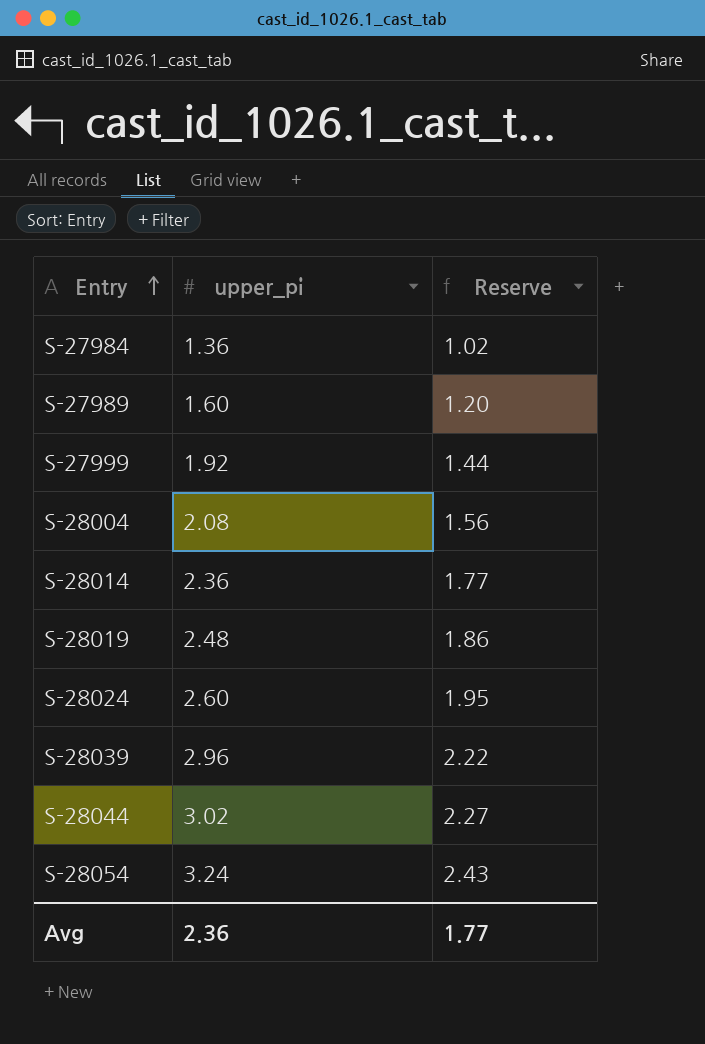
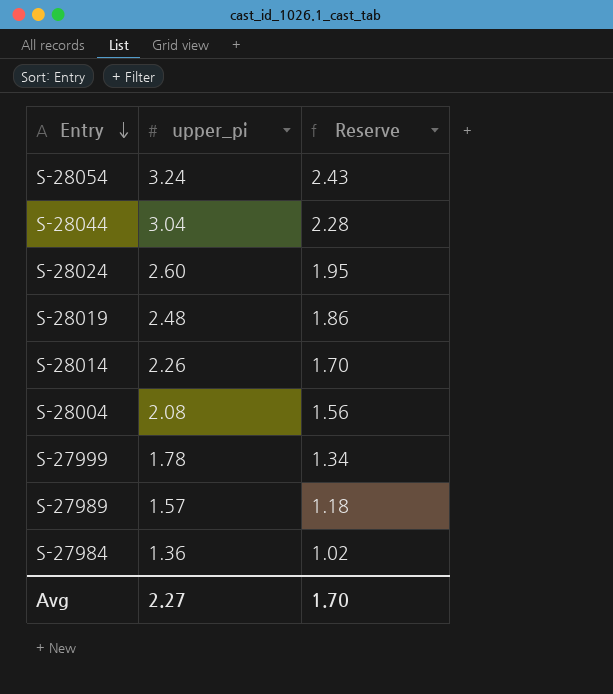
row order: Entry ascending -> Entry descending
row S-28039: 2.96 | 2.22 -> none
S-28044 | upper_pi: 3.02 -> 3.04
S-28044 | Reserve: 2.27 -> 2.28
S-28014 | upper_pi: 2.36 -> 2.26
S-28014 | Reserve: 1.77 -> 1.70
S-27999 | upper_pi: 1.92 -> 1.78
S-27999 | Reserve: 1.44 -> 1.34
S-27989 | upper_pi: 1.60 -> 1.57
S-27989 | Reserve: 1.20 -> 1.18
Avg | upper_pi: 2.36 -> 2.27
Avg | Reserve: 1.77 -> 1.70

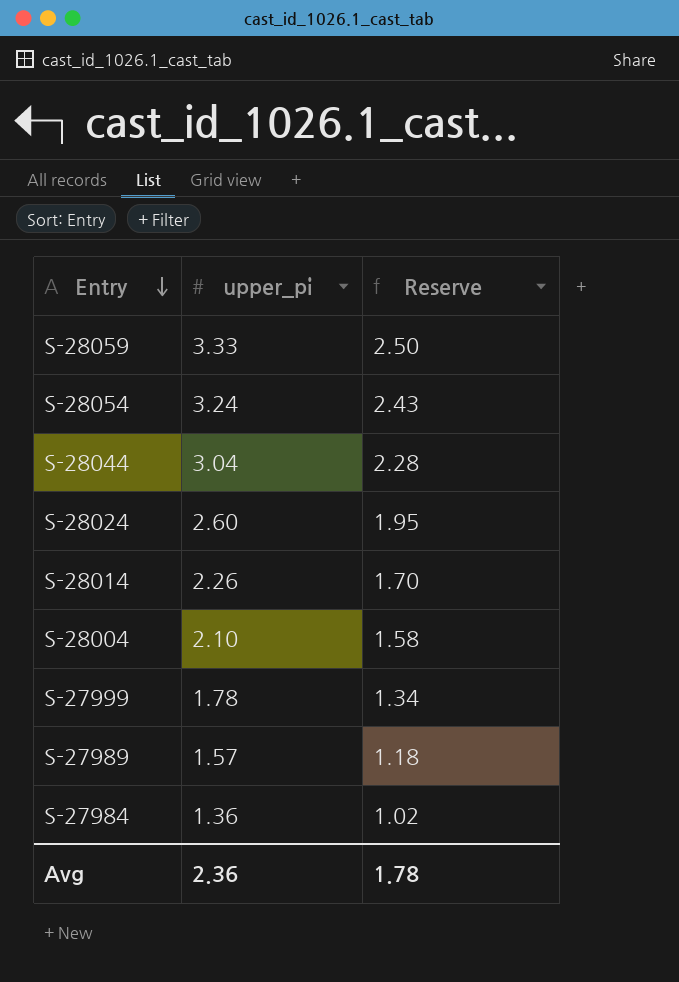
row S-28019: 2.48 | 1.86 -> none
row S-28059: none -> 3.33 | 2.50
S-28004 | upper_pi: 2.08 -> 2.10
S-28004 | Reserve: 1.56 -> 1.58
Avg | upper_pi: 2.27 -> 2.36
Avg | Reserve: 1.70 -> 1.78

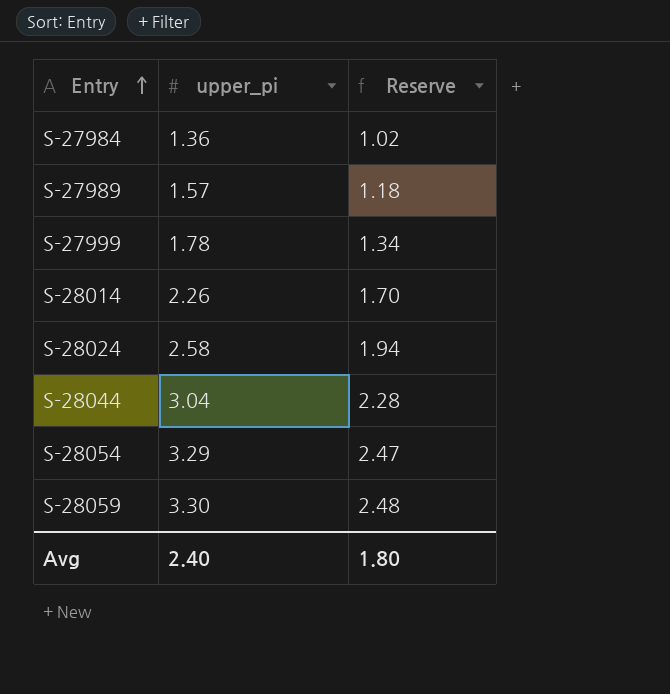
row order: Entry descending -> Entry ascending
row S-28004: 2.10 | 1.58 -> none
S-28024 | upper_pi: 2.60 -> 2.58
S-28024 | Reserve: 1.95 -> 1.94
S-28054 | upper_pi: 3.24 -> 3.29
S-28054 | Reserve: 2.43 -> 2.47
S-28059 | upper_pi: 3.33 -> 3.30
S-28059 | Reserve: 2.50 -> 2.48
Avg | upper_pi: 2.36 -> 2.40
Avg | Reserve: 1.78 -> 1.80

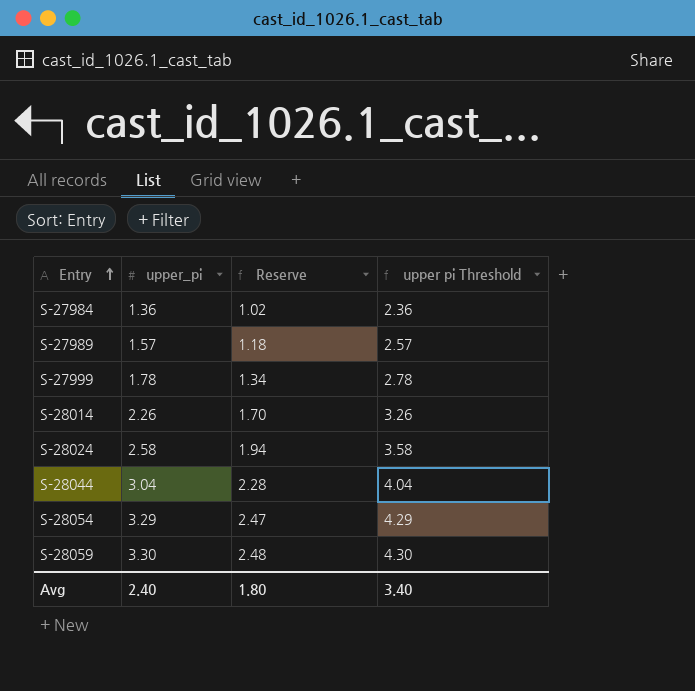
column upper pi Threshold | formula: none -> [upper_pi] + 1

